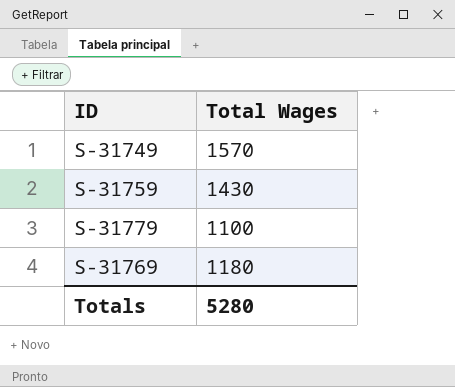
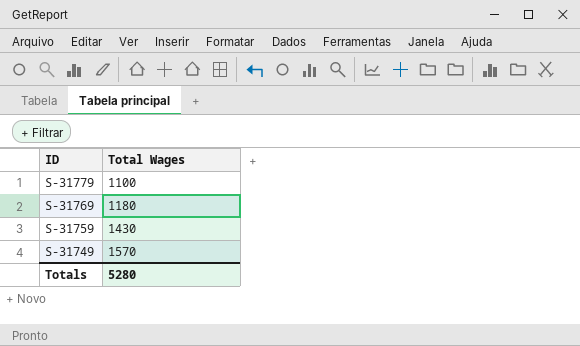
row order: none -> ID descending

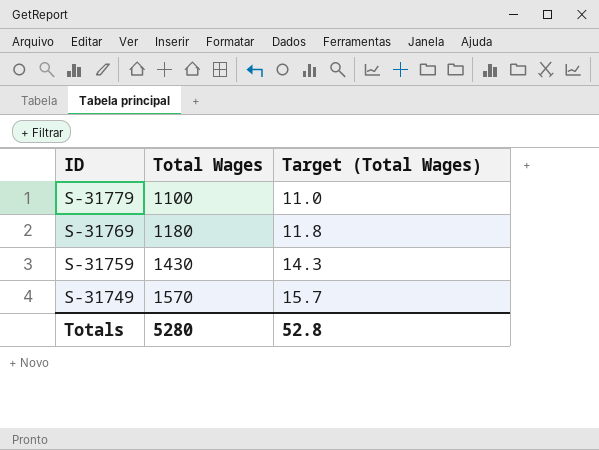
column Target (Total Wages) | formula: none -> [Total Wages] * 0.01

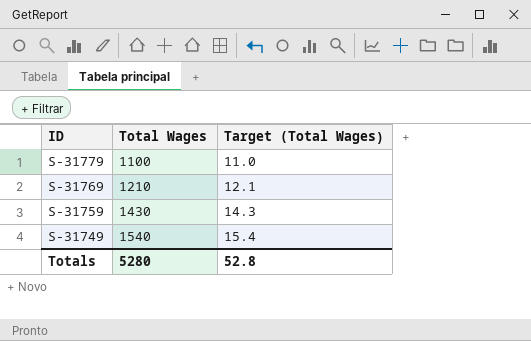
S-31769 | Total Wages: 1180 -> 1210
S-31769 | Target (Total Wages): 11.8 -> 12.1
S-31749 | Total Wages: 1570 -> 1540
S-31749 | Target (Total Wages): 15.7 -> 15.4

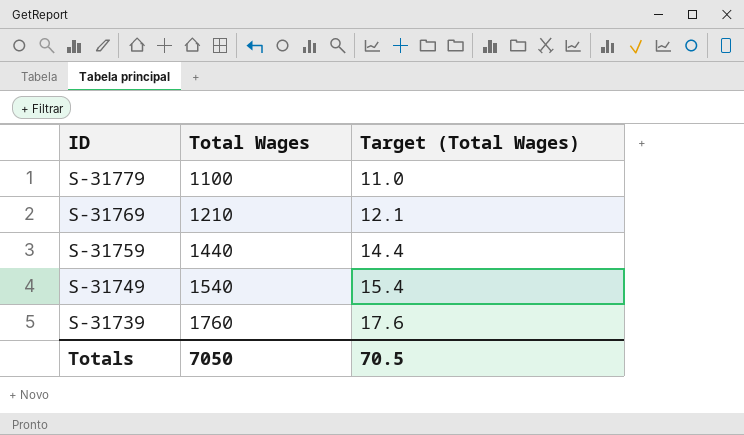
S-31759 | Total Wages: 1430 -> 1440
S-31759 | Target (Total Wages): 14.3 -> 14.4
row S-31739: none -> 1760 | 17.6
Totals | Total Wages: 5280 -> 7050
Totals | Target (Total Wages): 52.8 -> 70.5

